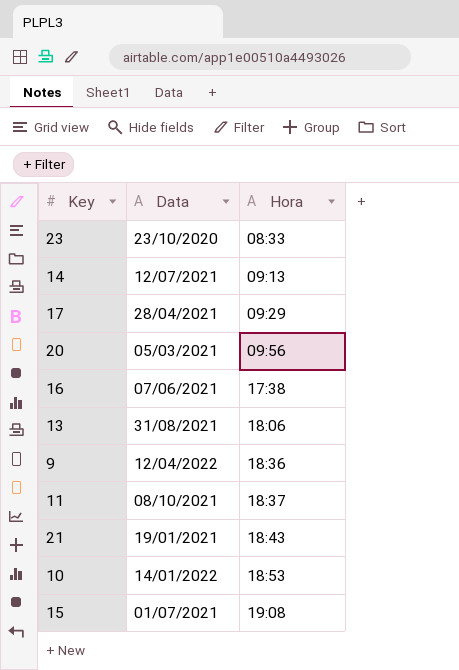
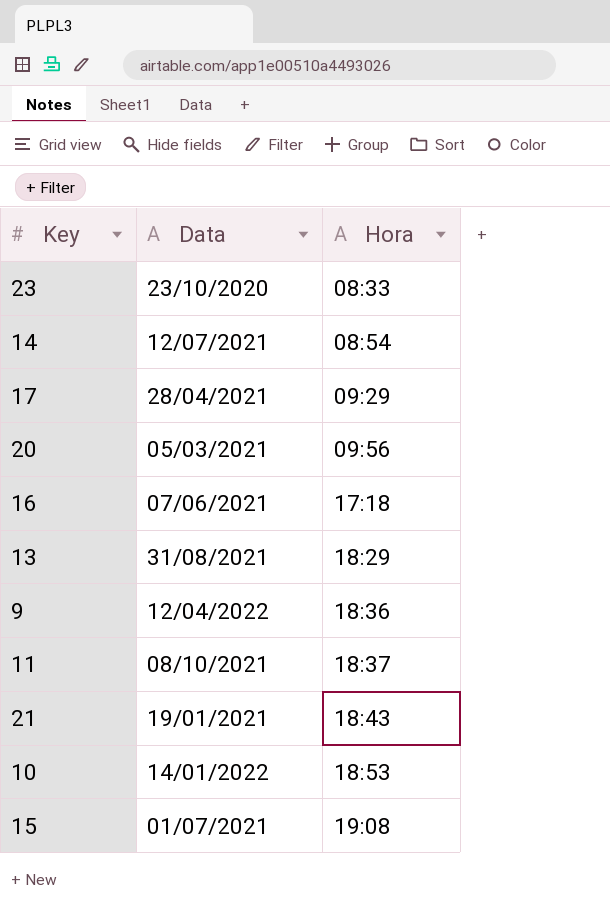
14 | Hora: 09:13 -> 08:54
16 | Hora: 17:38 -> 17:18
13 | Hora: 18:06 -> 18:29

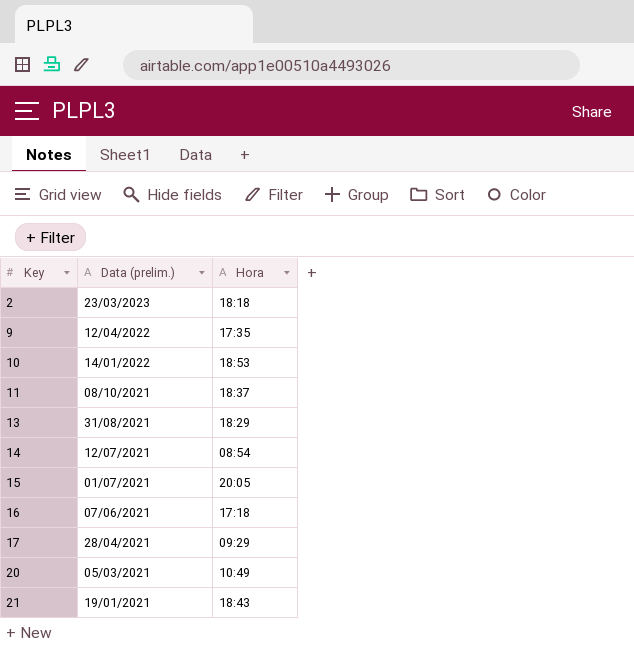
row order: Hora ascending -> Key ascending
column name: Data -> Data (prelim.)
row 23: 23/10/2020 | 08:33 -> none
row 2: none -> 23/03/2023 | 18:18
9 | Hora: 18:36 -> 17:35
15 | Hora: 19:08 -> 20:05
20 | Hora: 09:56 -> 10:49

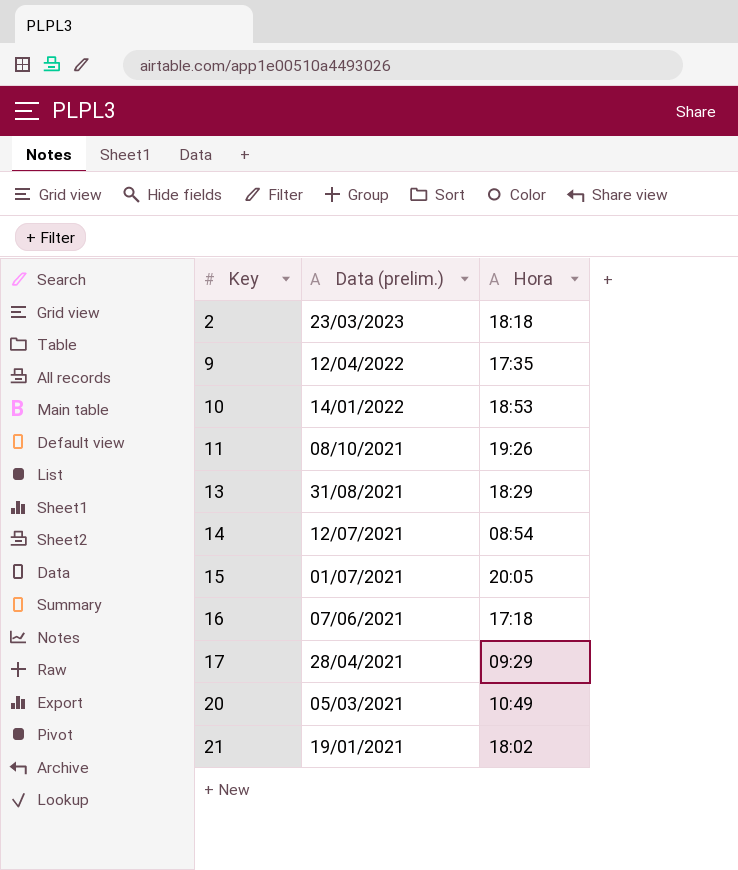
11 | Hora: 18:37 -> 19:26
21 | Hora: 18:43 -> 18:02

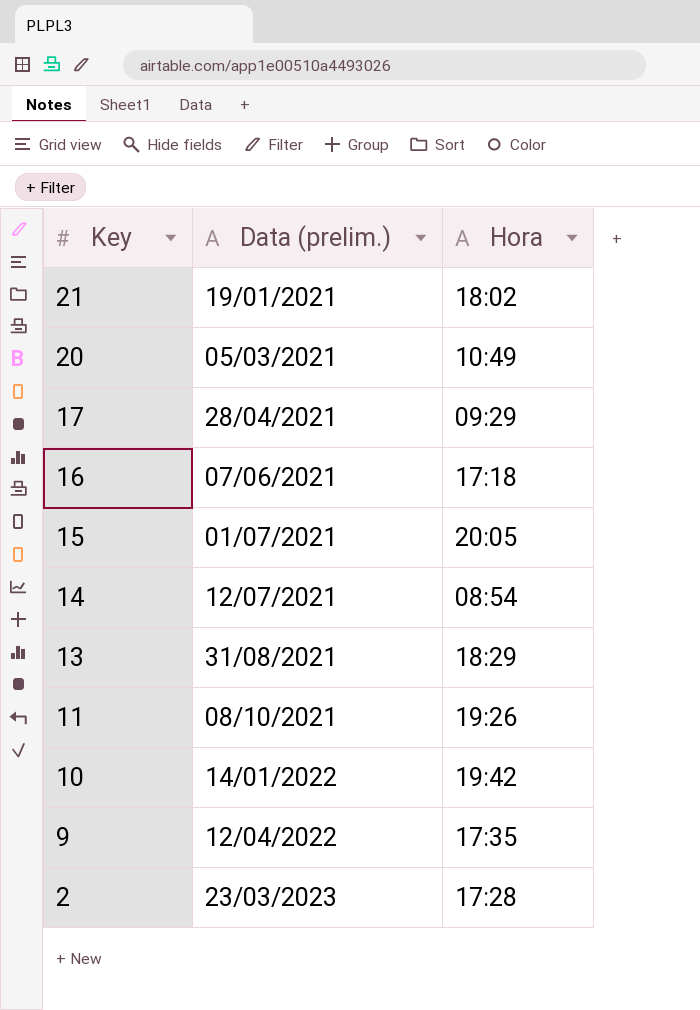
row order: Key ascending -> Key descending
10 | Hora: 18:53 -> 19:42
2 | Hora: 18:18 -> 17:28

